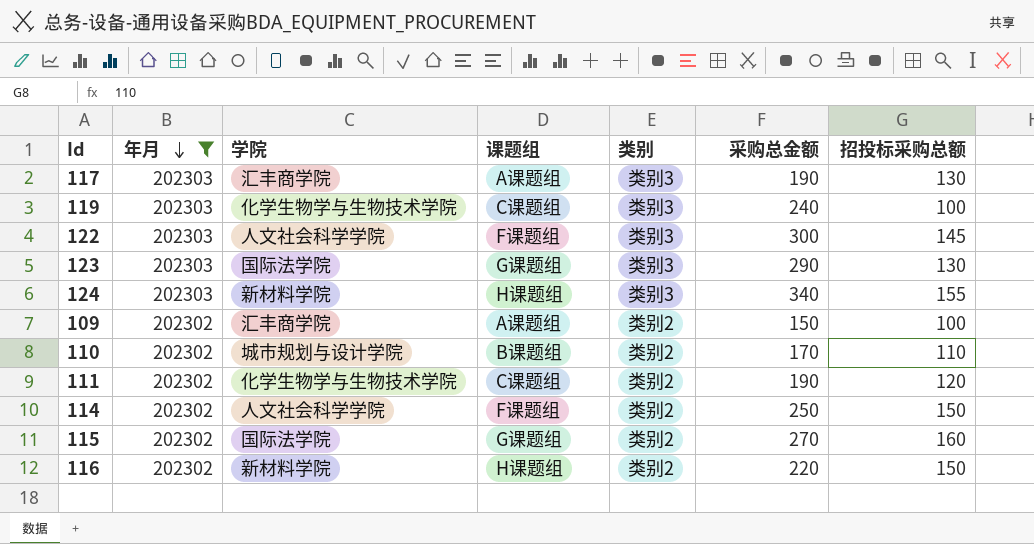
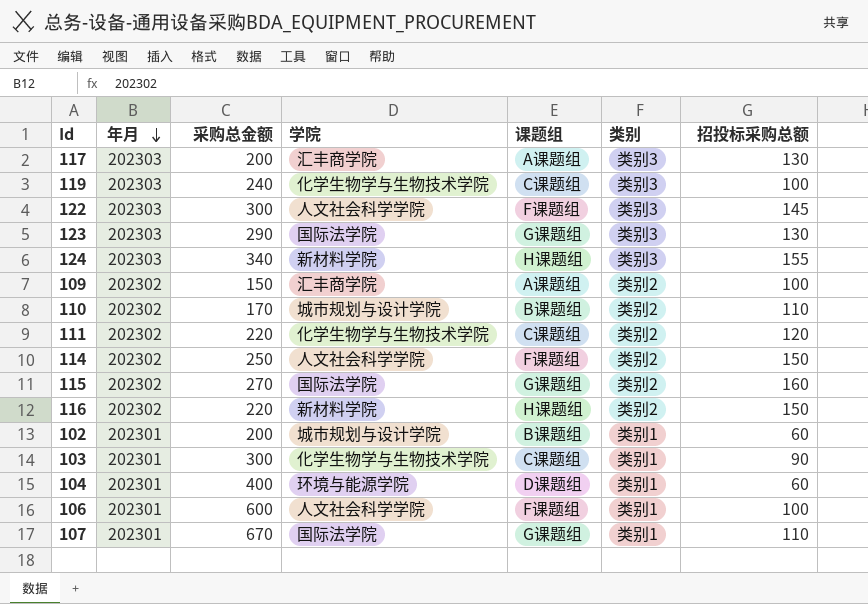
filter: 年月 != 202301 -> none
column 采购总金额 | position: 6 -> 3
117 | 采购总金额: 190 -> 200
111 | 采购总金额: 190 -> 220

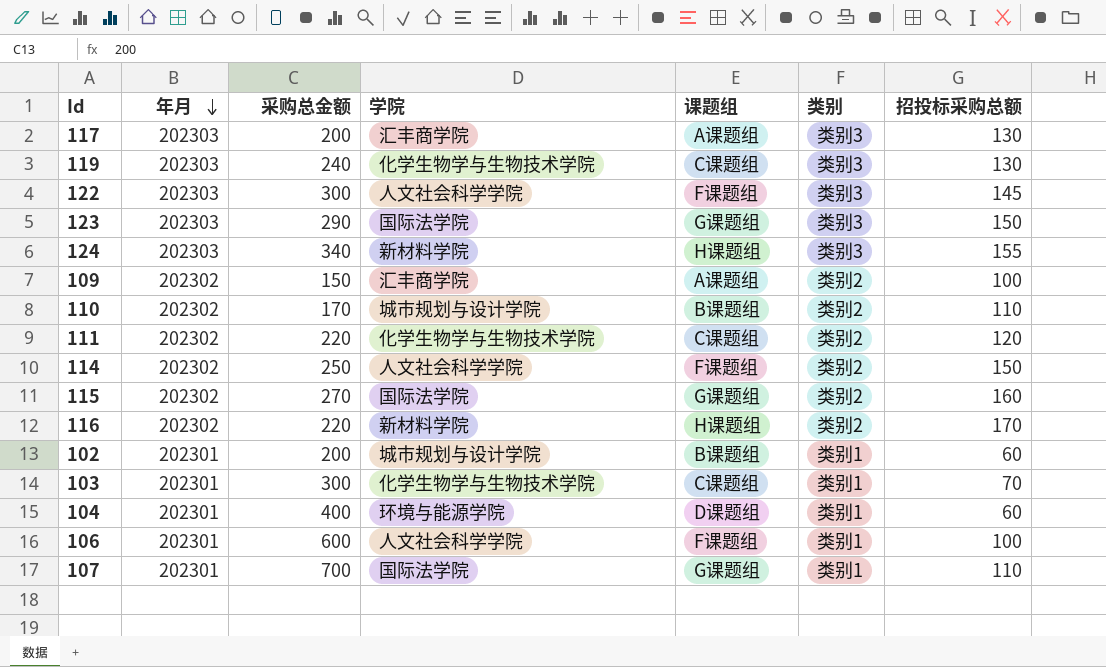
119 | 招投标采购总额: 100 -> 130
123 | 招投标采购总额: 130 -> 150
116 | 招投标采购总额: 150 -> 170
103 | 招投标采购总额: 90 -> 70
107 | 采购总金额: 670 -> 700

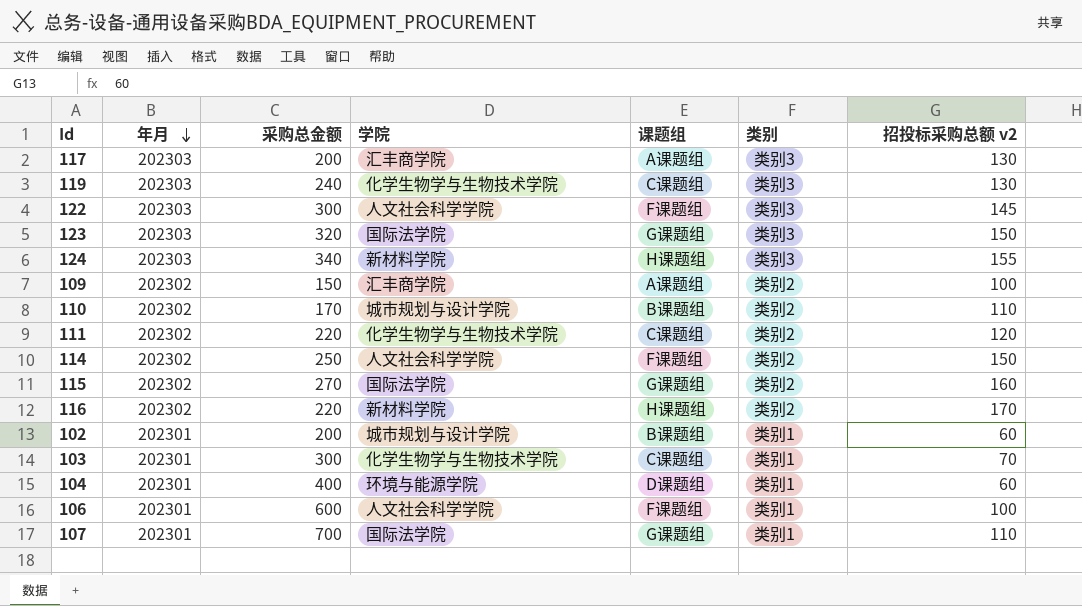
column name: 招投标采购总额 -> 招投标采购总额 v2
123 | 采购总金额: 290 -> 320

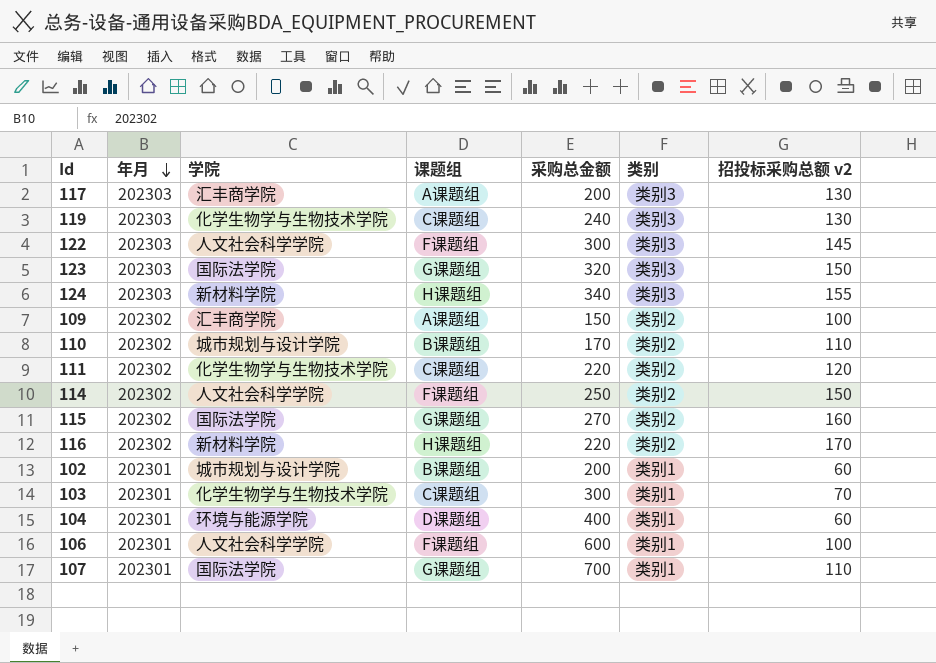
column 采购总金额 | position: 3 -> 5

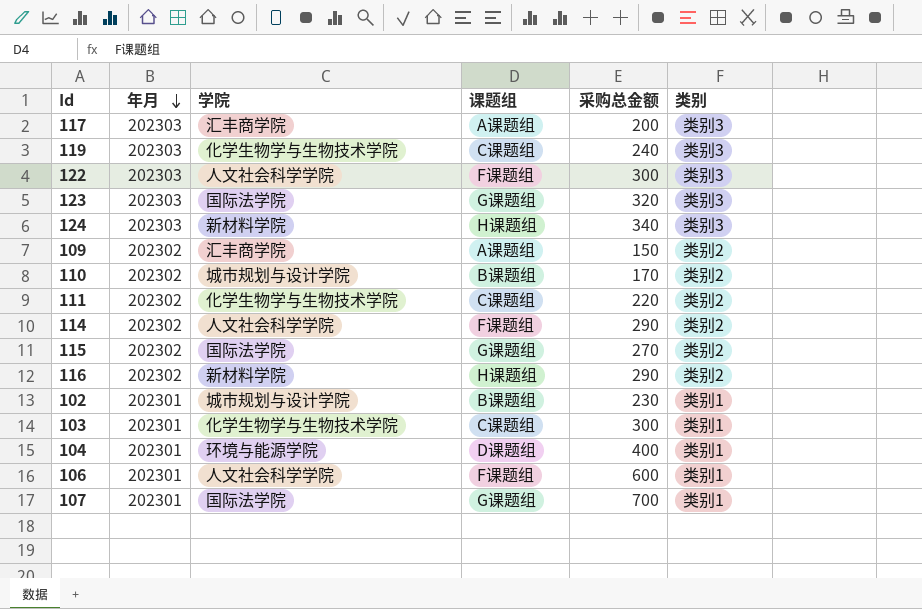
column 招投标采购总额 v2 | position: 7 -> none
114 | 采购总金额: 250 -> 290
116 | 采购总金额: 220 -> 290
102 | 采购总金额: 200 -> 230

